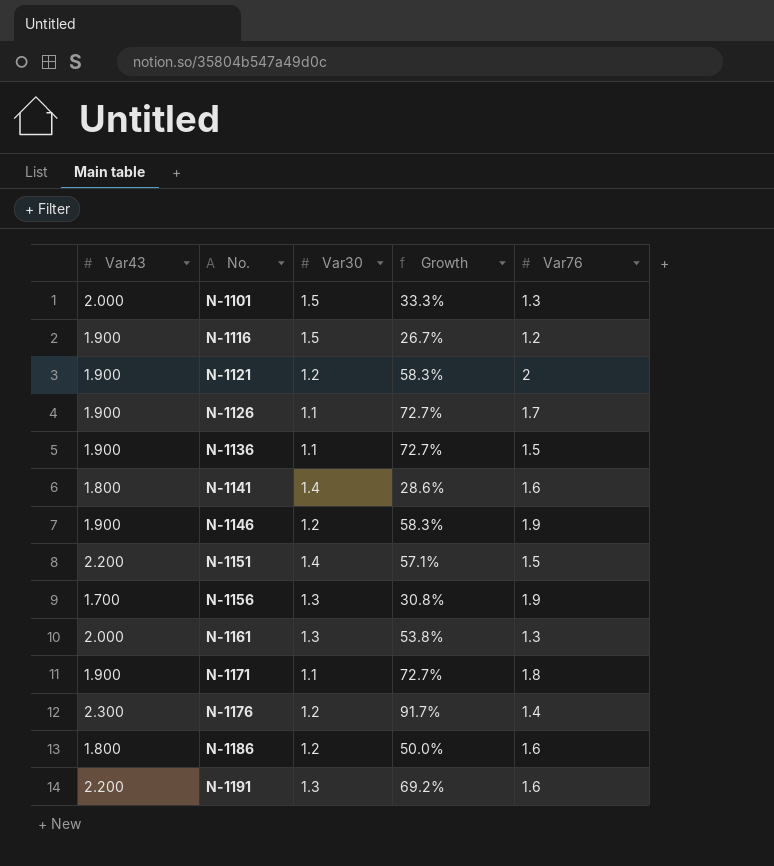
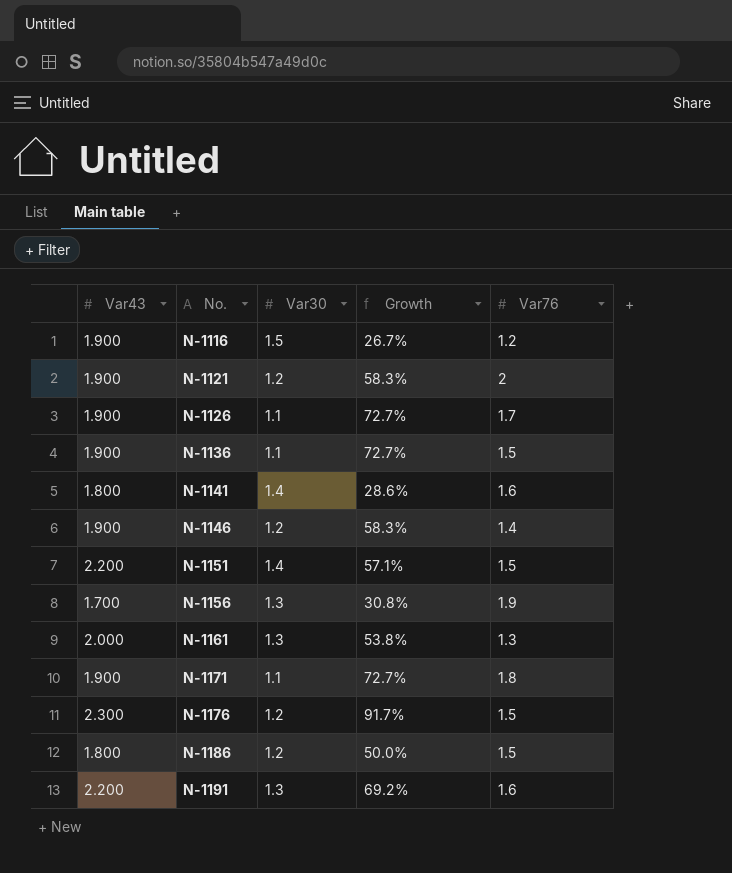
row N-1101: 2.000 | 1.5 | 33.3% | 1.3 -> none
N-1146 | Var76: 1.9 -> 1.4
N-1176 | Var76: 1.4 -> 1.5
N-1186 | Var76: 1.6 -> 1.5

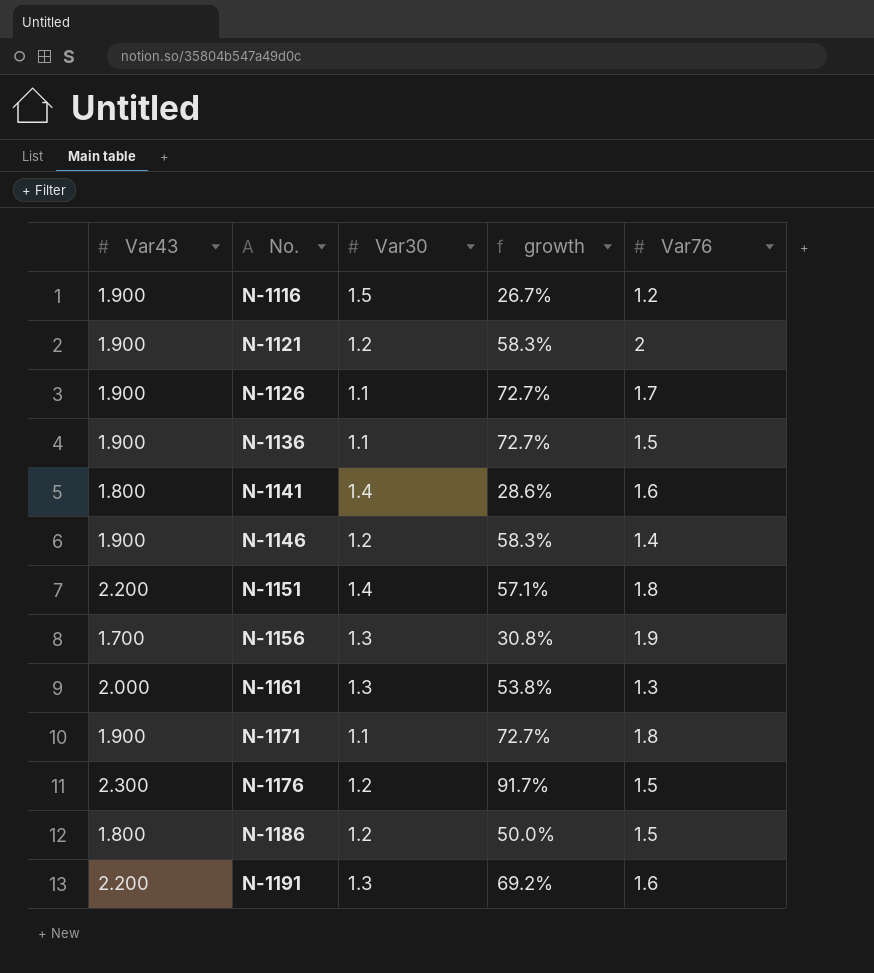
column name: Growth -> growth
N-1151 | Var76: 1.5 -> 1.8

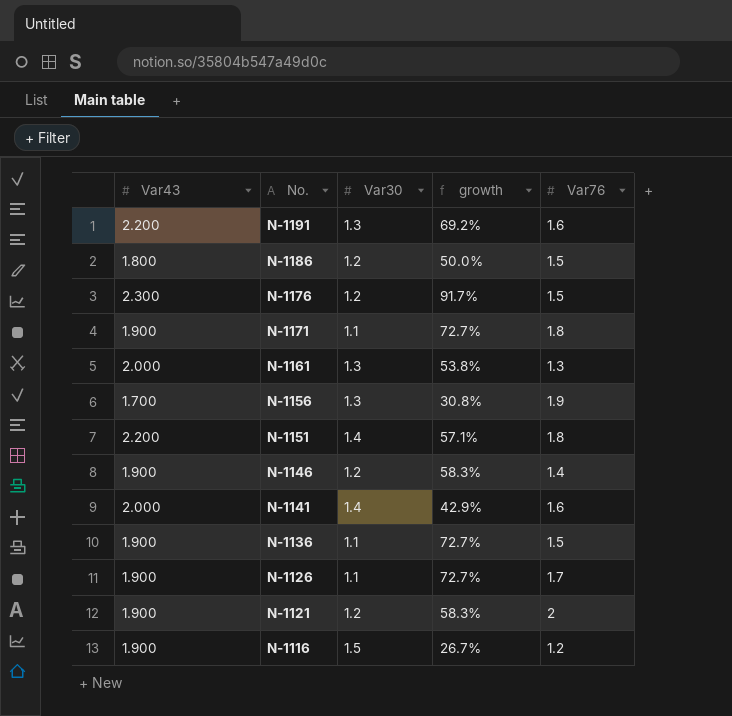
row order: No. ascending -> No. descending
N-1141 | Var43: 1.800 -> 2.000
N-1141 | growth: 28.6% -> 42.9%

